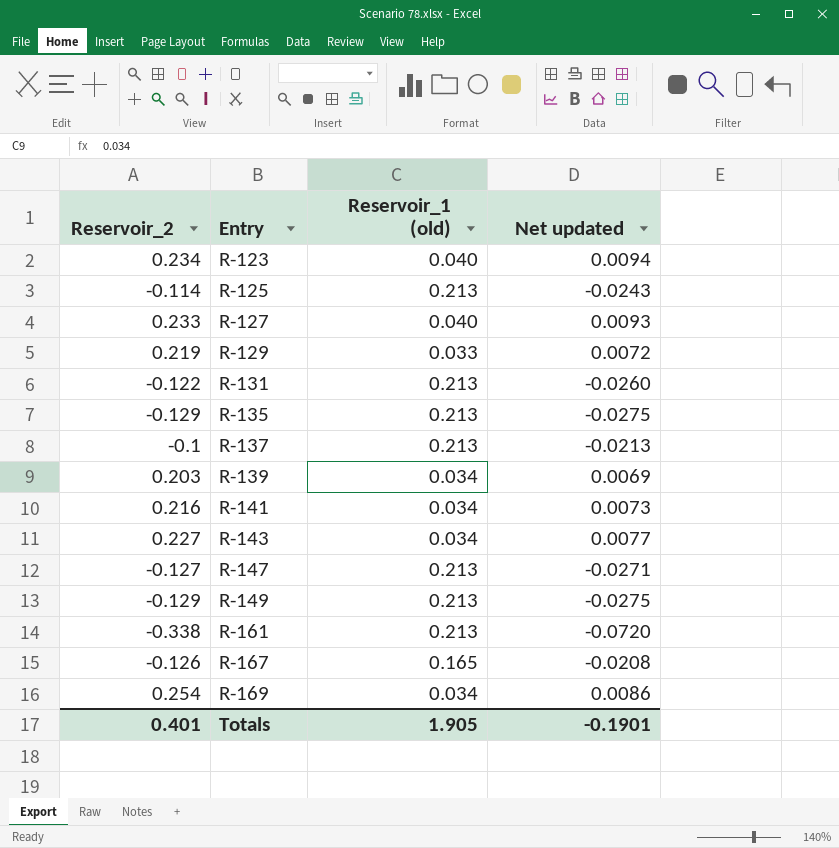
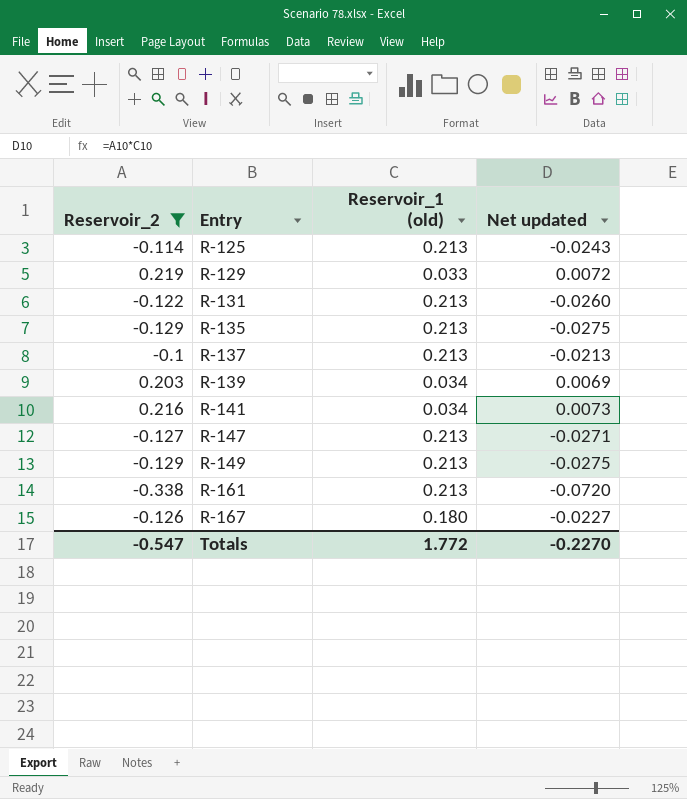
filter: none -> Reservoir_2 <= 0.219
R-167 | Reservoir_1 (old): 0.165 -> 0.180
R-167 | Net updated: -0.0208 -> -0.0227
Totals | Reservoir_2: 0.401 -> -0.547
Totals | Reservoir_1 (old): 1.905 -> 1.772
Totals | Net updated: -0.1901 -> -0.2270

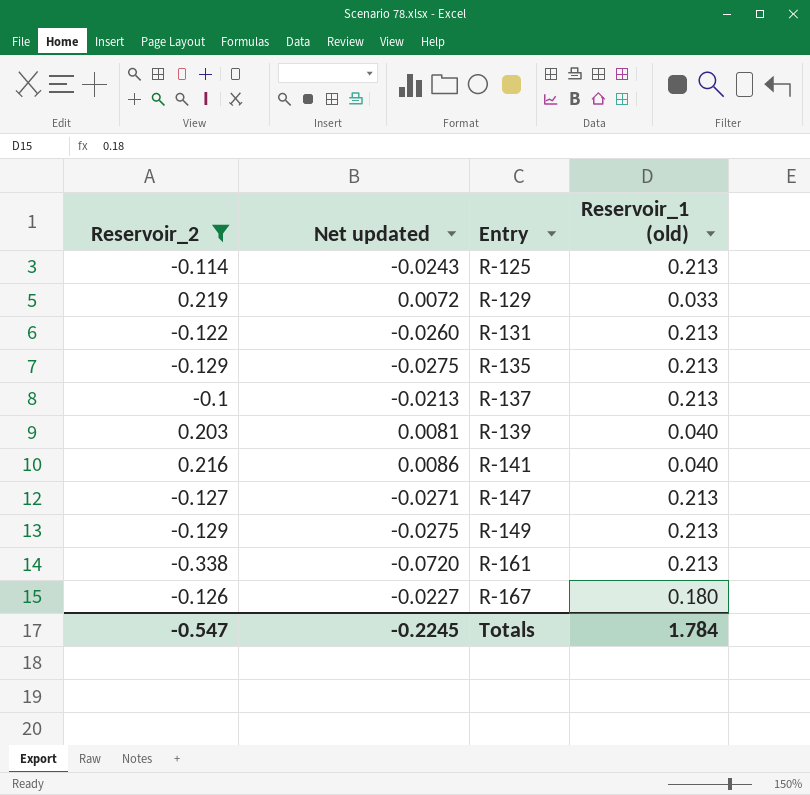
column Net updated | position: 4 -> 2
R-139 | Net updated: 0.0069 -> 0.0081
R-139 | Reservoir_1 (old): 0.034 -> 0.040
R-141 | Net updated: 0.0073 -> 0.0086
R-141 | Reservoir_1 (old): 0.034 -> 0.040
Totals | Net updated: -0.2270 -> -0.2245
Totals | Reservoir_1 (old): 1.772 -> 1.784

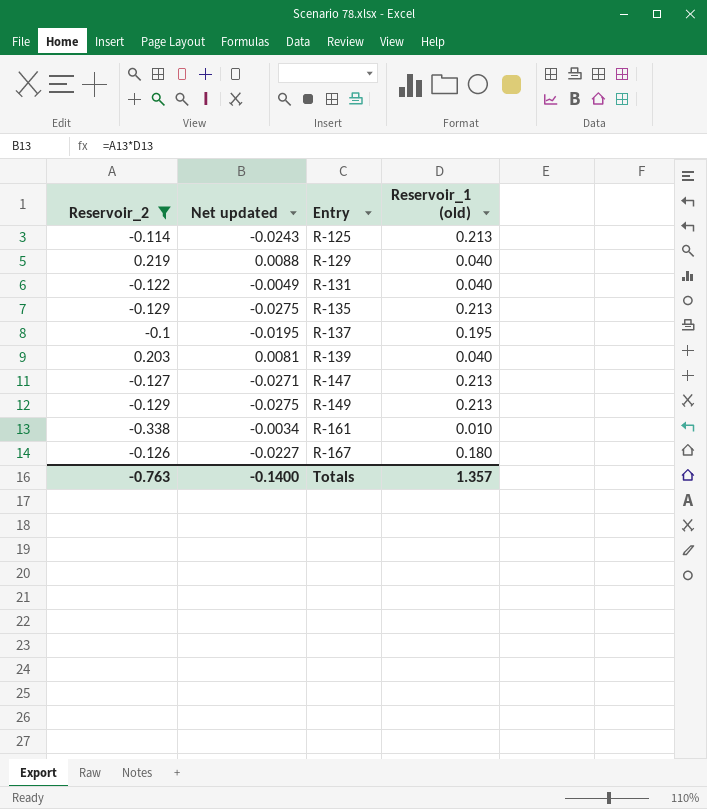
row R-141: 0.216 | 0.0086 | 0.040 -> none
R-129 | Net updated: 0.0072 -> 0.0088
R-129 | Reservoir_1 (old): 0.033 -> 0.040
R-131 | Net updated: -0.0260 -> -0.0049
R-131 | Reservoir_1 (old): 0.213 -> 0.040
R-137 | Net updated: -0.0213 -> -0.0195
R-137 | Reservoir_1 (old): 0.213 -> 0.195
R-161 | Net updated: -0.0720 -> -0.0034
R-161 | Reservoir_1 (old): 0.213 -> 0.010
Totals | Reservoir_2: -0.547 -> -0.763
Totals | Net updated: -0.2245 -> -0.1400
Totals | Reservoir_1 (old): 1.784 -> 1.357

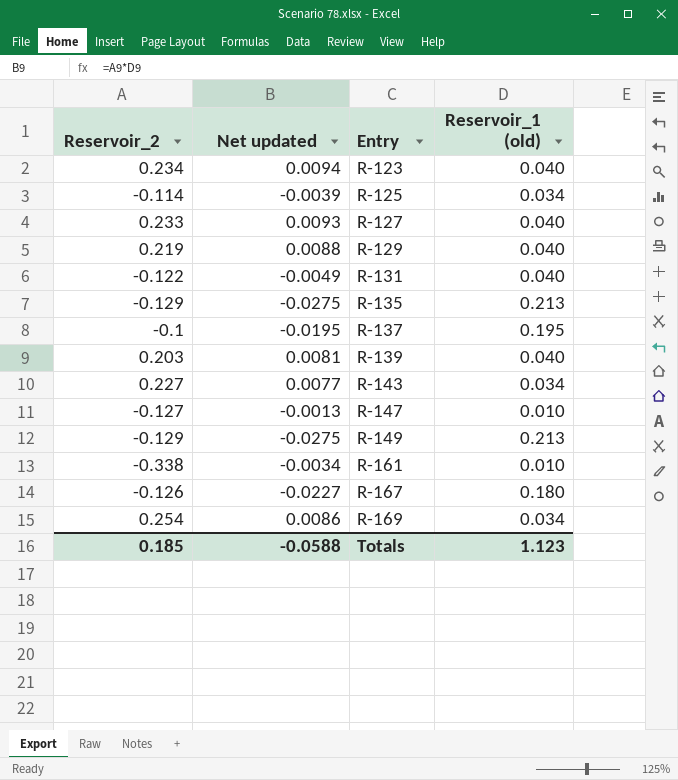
filter: Reservoir_2 <= 0.219 -> none
R-125 | Net updated: -0.0243 -> -0.0039
R-125 | Reservoir_1 (old): 0.213 -> 0.034
R-147 | Net updated: -0.0271 -> -0.0013
R-147 | Reservoir_1 (old): 0.213 -> 0.010
Totals | Reservoir_2: -0.763 -> 0.185
Totals | Net updated: -0.1400 -> -0.0588
Totals | Reservoir_1 (old): 1.357 -> 1.123

